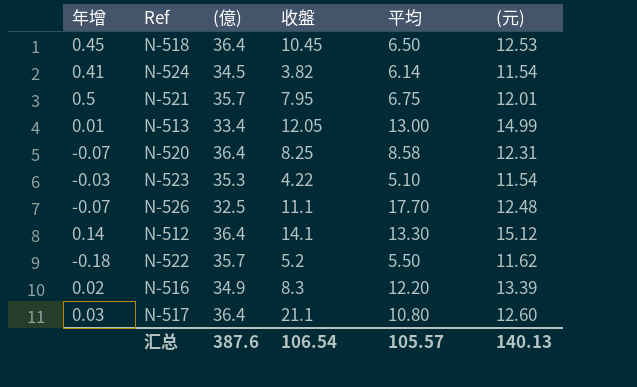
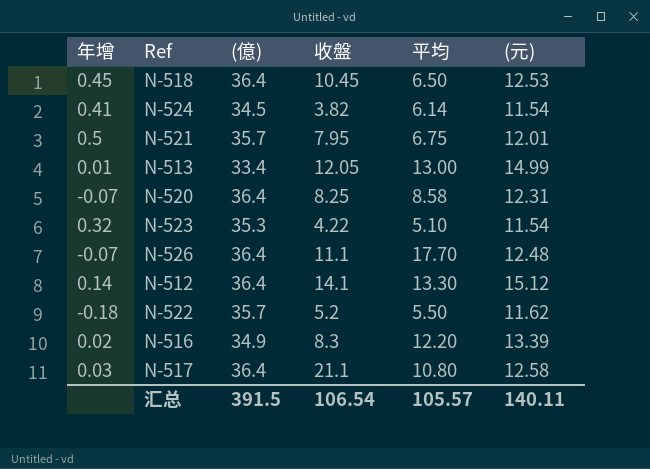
N-523 | 年增: -0.03 -> 0.32
N-526 | (億): 32.5 -> 36.4
N-517 | (元): 12.60 -> 12.58
汇总 | (億): 387.6 -> 391.5
汇总 | (元): 140.13 -> 140.11

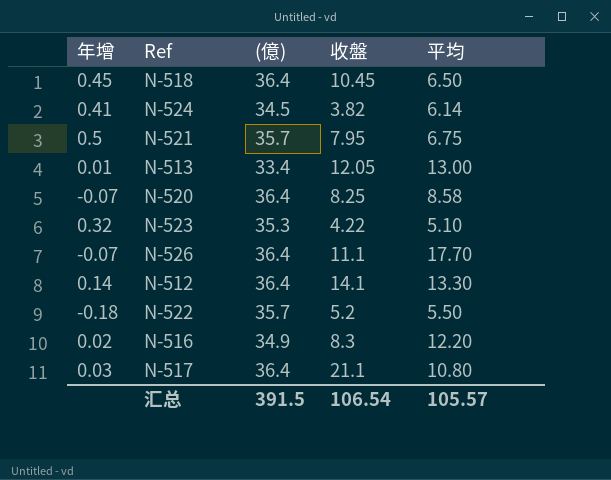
column (元) | position: 6 -> none

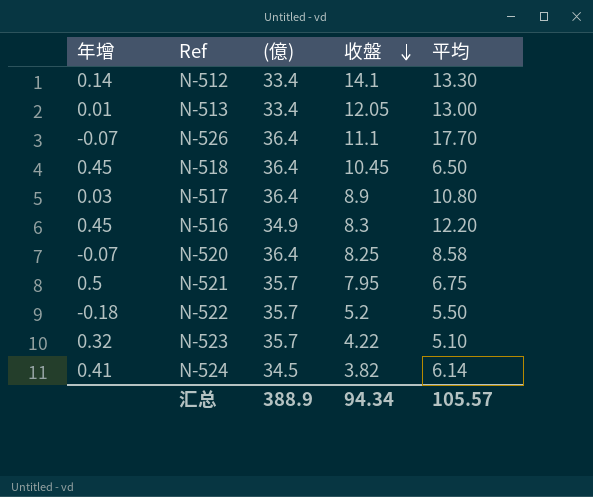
row order: none -> 收盤 descending
N-512 | (億): 36.4 -> 33.4
N-517 | 收盤: 21.1 -> 8.9
N-516 | 年增: 0.02 -> 0.45
N-523 | (億): 35.3 -> 35.7
汇总 | (億): 391.5 -> 388.9
汇总 | 收盤: 106.54 -> 94.34

